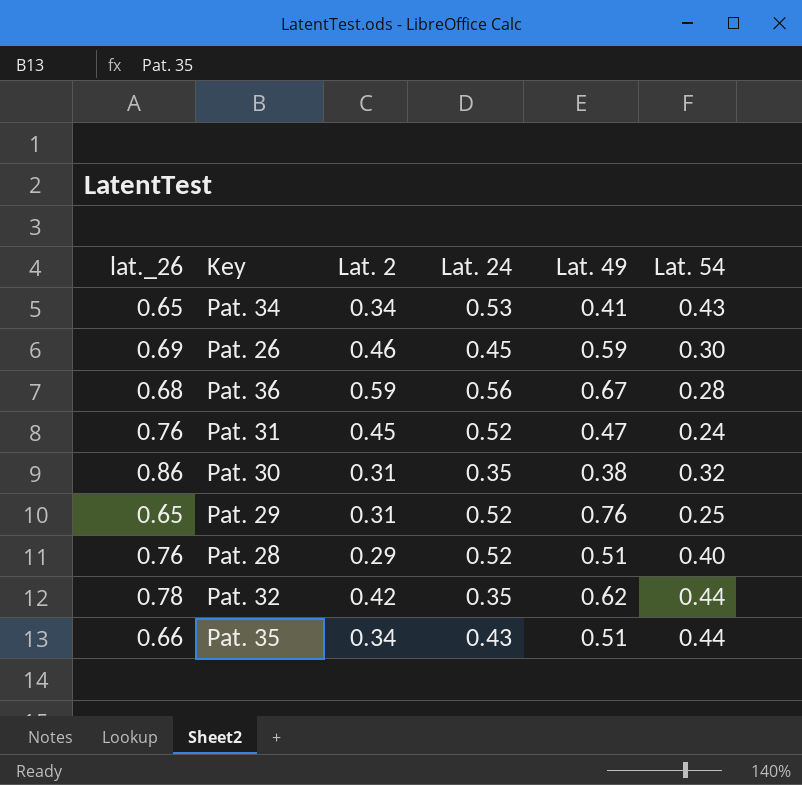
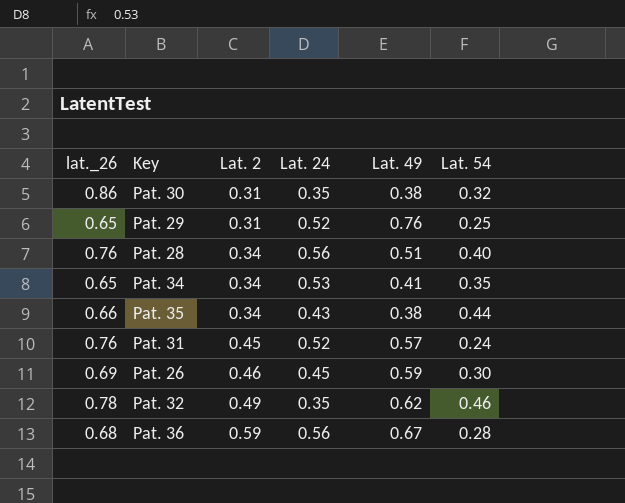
row order: none -> Lat. 2 ascending
Pat. 28 | Lat. 2: 0.29 -> 0.34
Pat. 28 | Lat. 24: 0.52 -> 0.56
Pat. 34 | Lat. 54: 0.43 -> 0.35
Pat. 35 | Lat. 49: 0.51 -> 0.38
Pat. 31 | Lat. 49: 0.47 -> 0.57
Pat. 32 | Lat. 2: 0.42 -> 0.49
Pat. 32 | Lat. 54: 0.44 -> 0.46

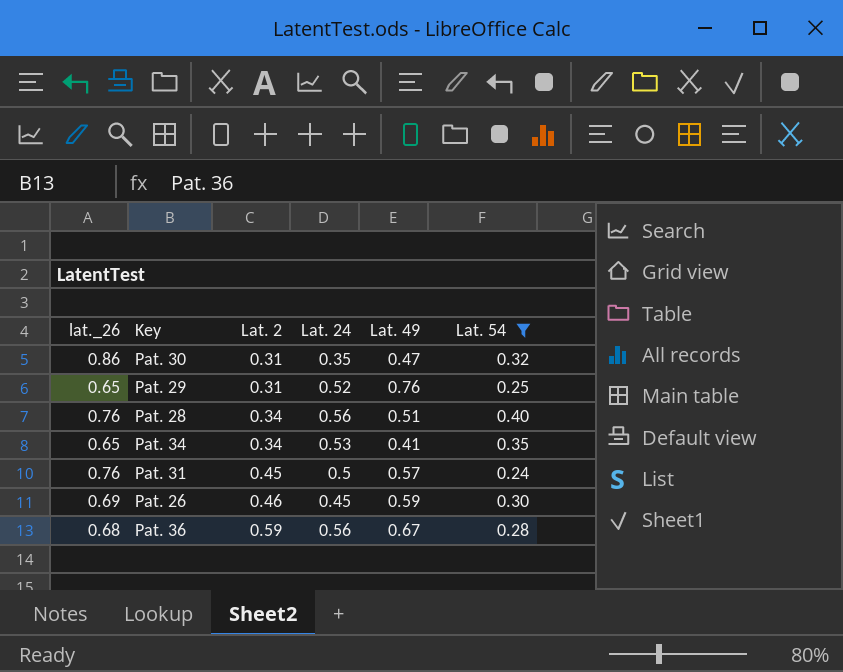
filter: none -> Lat. 54 <= 0.40
Pat. 30 | Lat. 49: 0.38 -> 0.47
Pat. 31 | Lat. 24: 0.52 -> 0.5

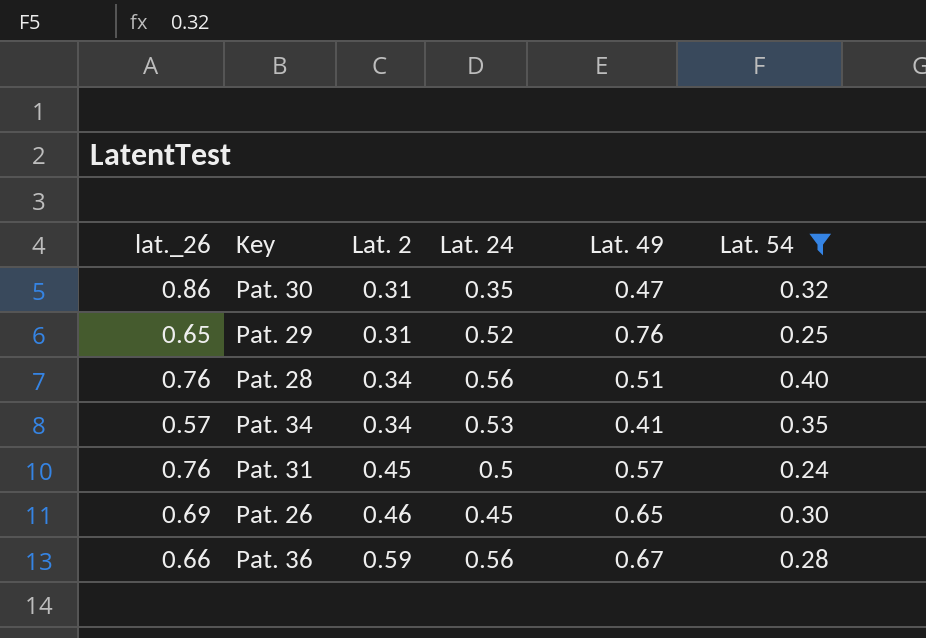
Pat. 34 | lat._26: 0.65 -> 0.57
Pat. 26 | Lat. 49: 0.59 -> 0.65
Pat. 36 | lat._26: 0.68 -> 0.66

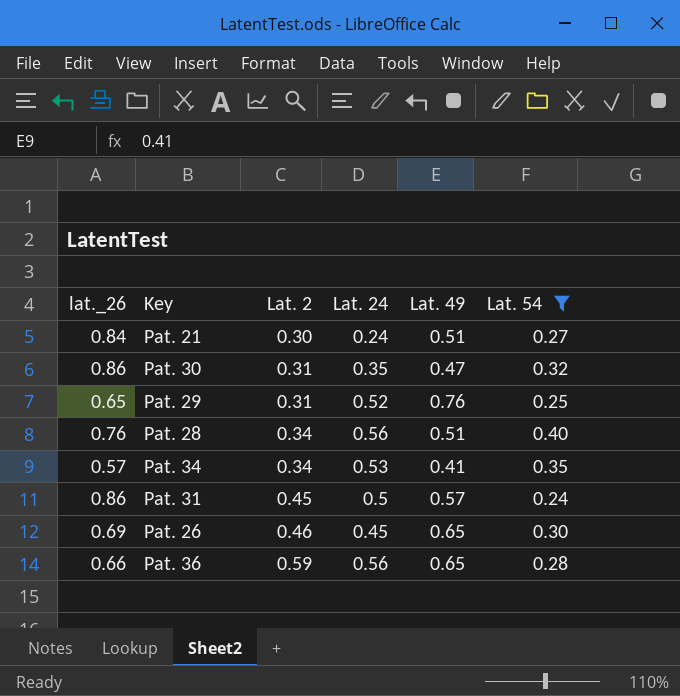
row Pat. 21: none -> 0.84 | 0.30 | 0.24 | 0.51 | 0.27
Pat. 31 | lat._26: 0.76 -> 0.86
Pat. 36 | Lat. 49: 0.67 -> 0.65

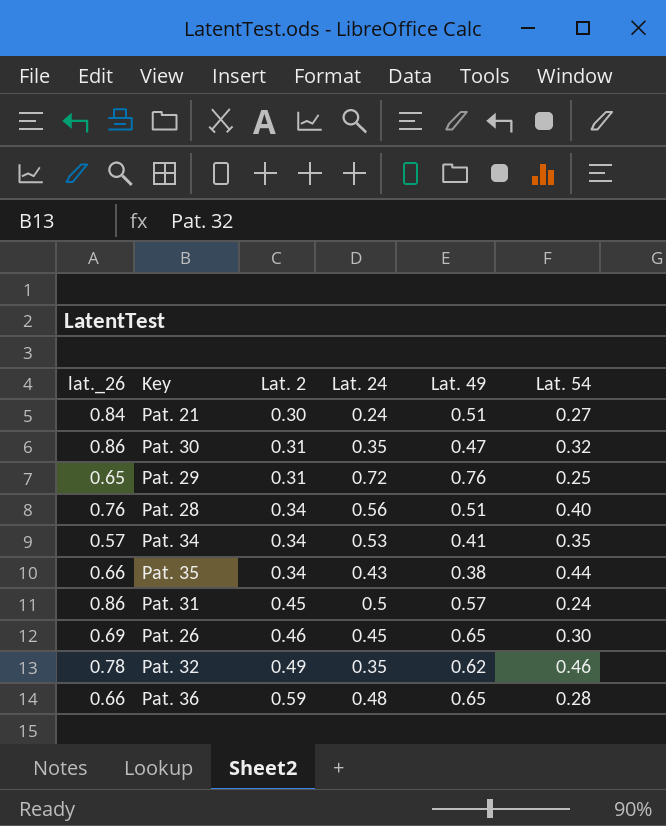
filter: Lat. 54 <= 0.40 -> none
Pat. 29 | Lat. 24: 0.52 -> 0.72
Pat. 36 | Lat. 24: 0.56 -> 0.48

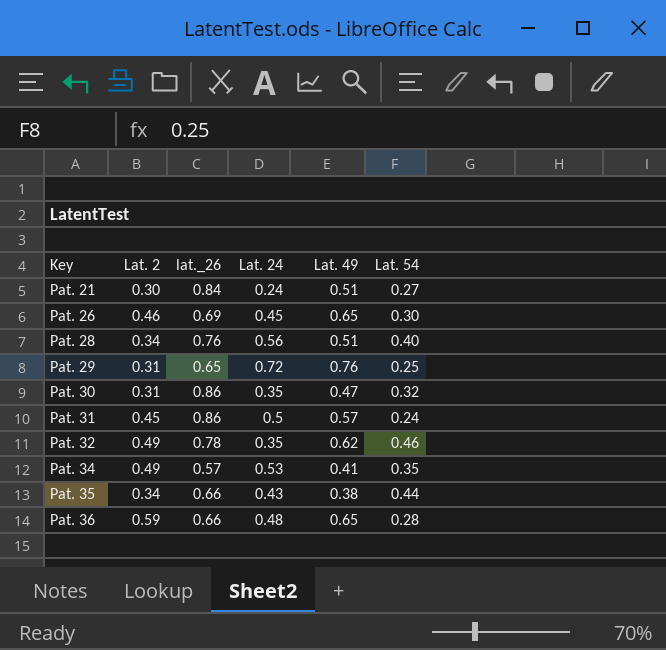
row order: Lat. 2 ascending -> Key ascending
column lat._26 | position: 1 -> 3
Pat. 34 | Lat. 2: 0.34 -> 0.49

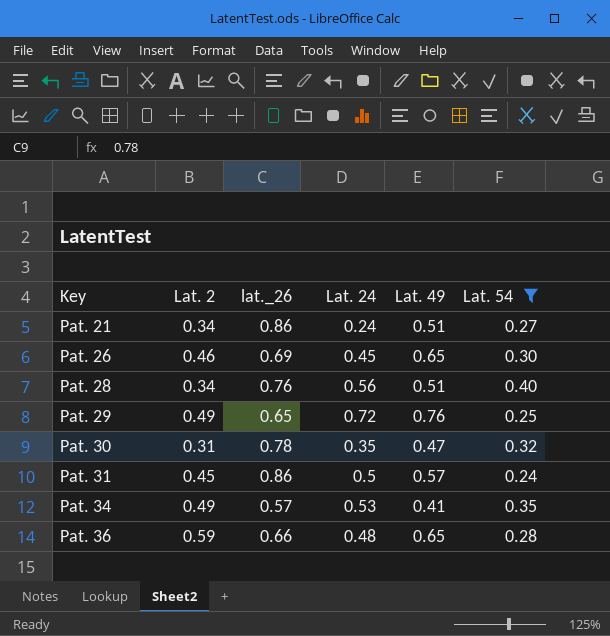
filter: none -> Lat. 54 <= 0.40
Pat. 21 | Lat. 2: 0.30 -> 0.34
Pat. 21 | lat._26: 0.84 -> 0.86
Pat. 29 | Lat. 2: 0.31 -> 0.49
Pat. 30 | lat._26: 0.86 -> 0.78

